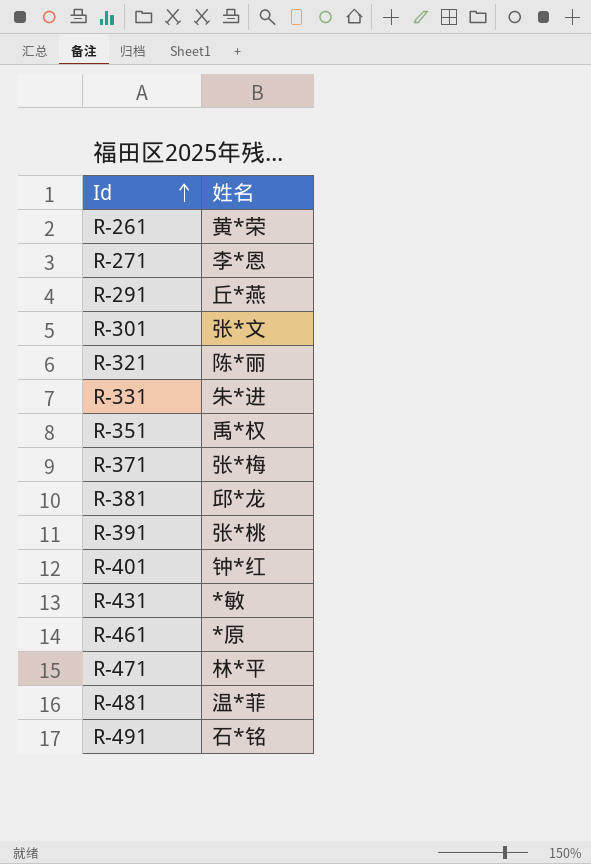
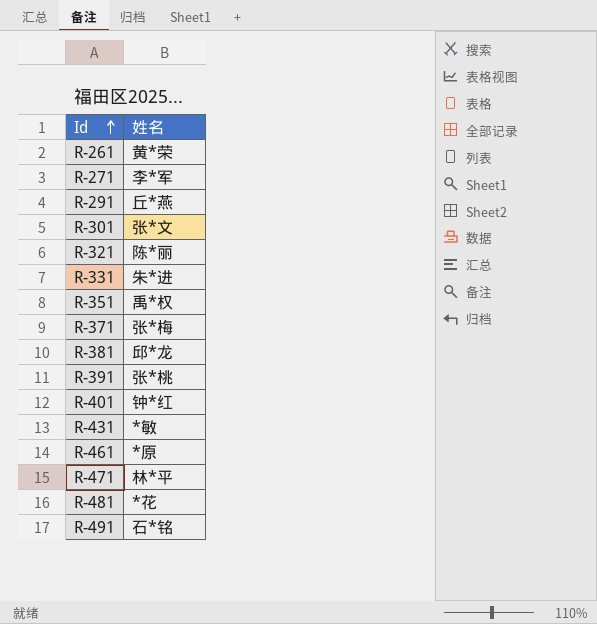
R-271 | 姓名: 李*恩 -> 李*军
R-481 | 姓名: 温*菲 -> *花

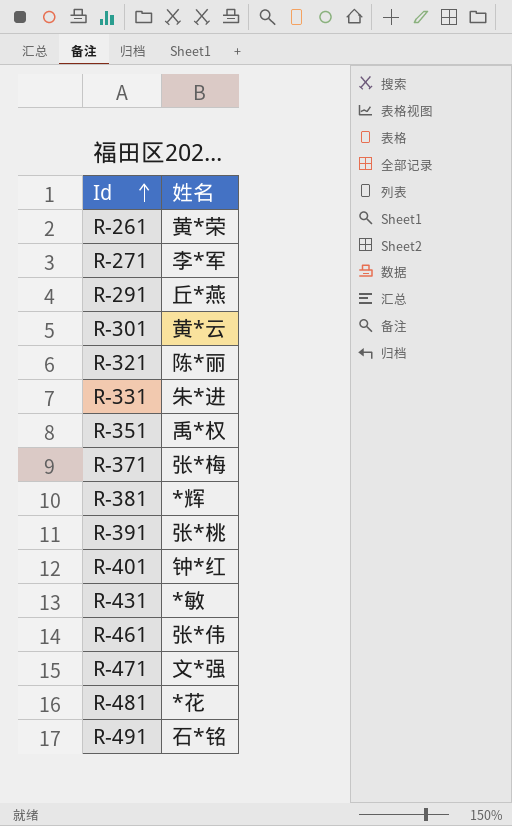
R-301 | 姓名: 张*文 -> 黄*云
R-381 | 姓名: 邱*龙 -> *辉
R-461 | 姓名: *原 -> 张*伟
R-471 | 姓名: 林*平 -> 文*强

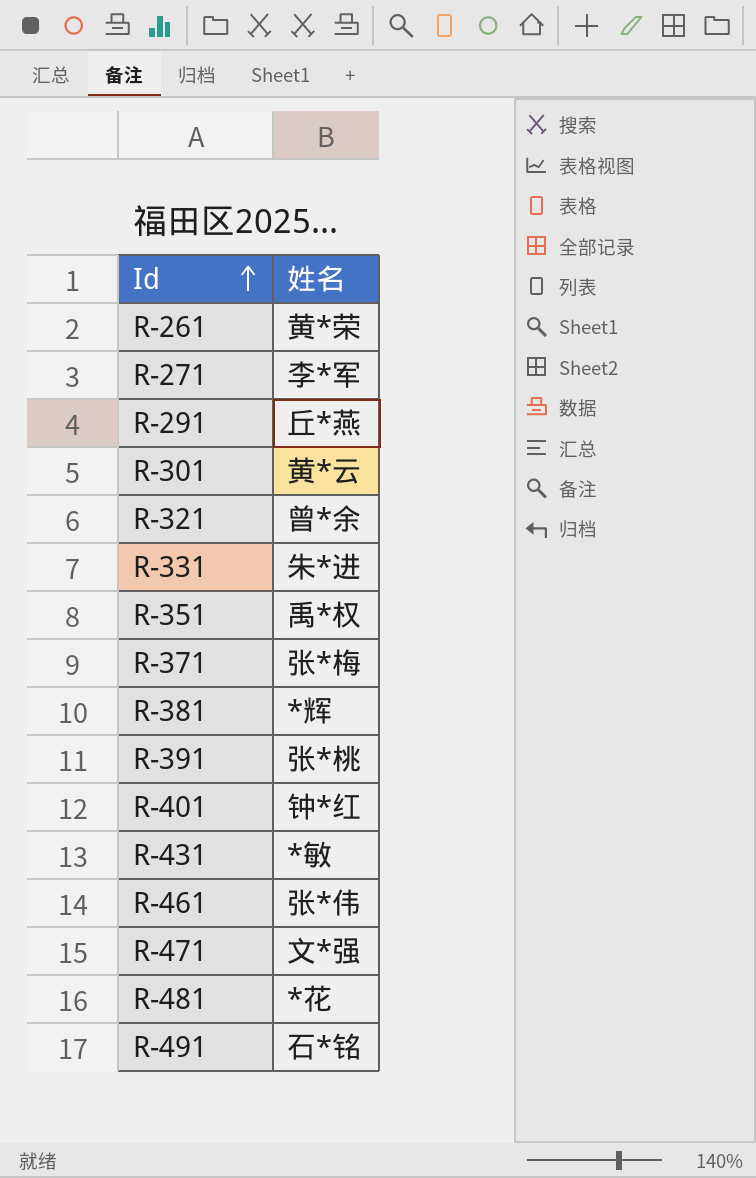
R-321 | 姓名: 陈*丽 -> 曾*余

